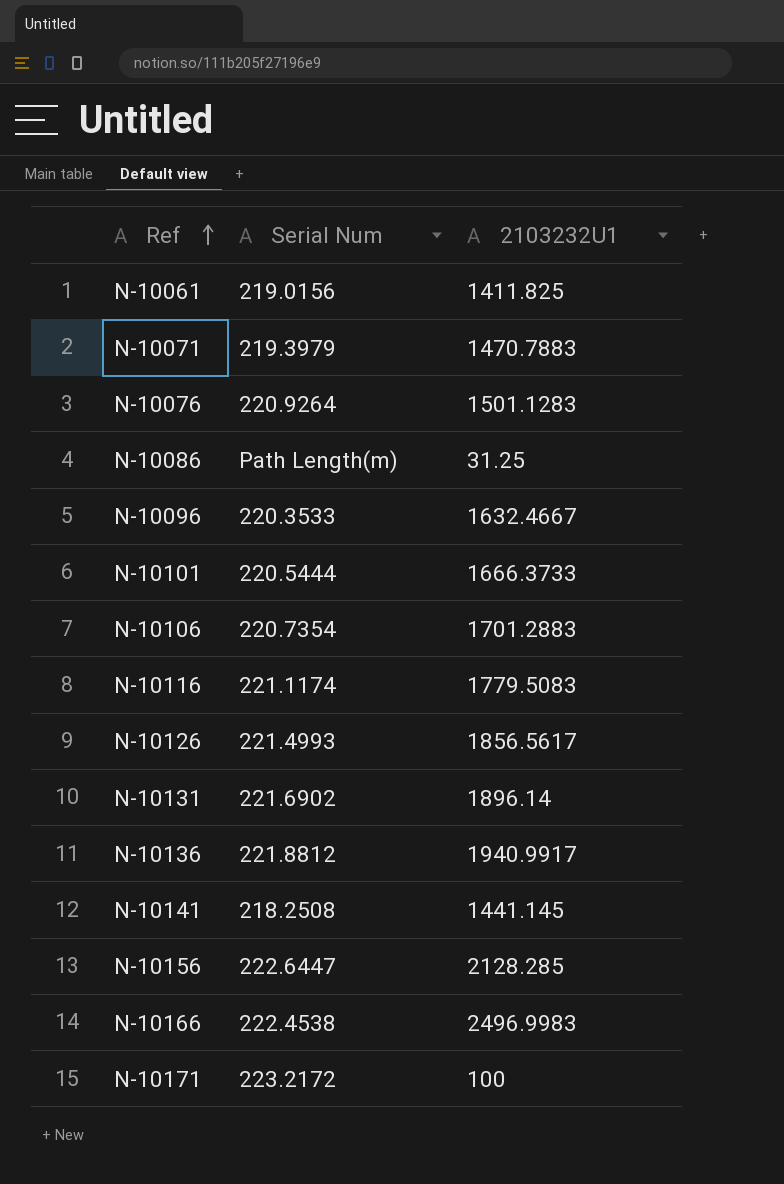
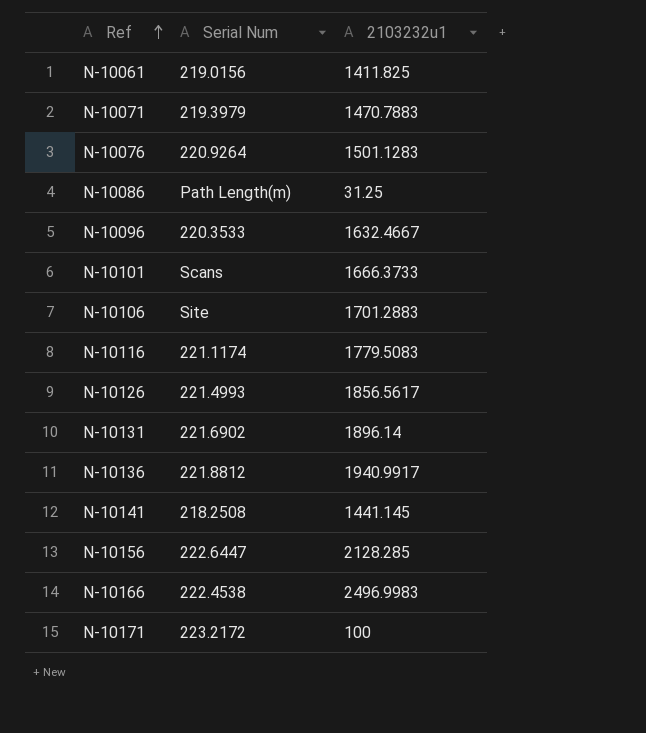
column name: 2103232U1 -> 2103232u1
N-10101 | Serial Num: 220.5444 -> Scans
N-10106 | Serial Num: 220.7354 -> Site

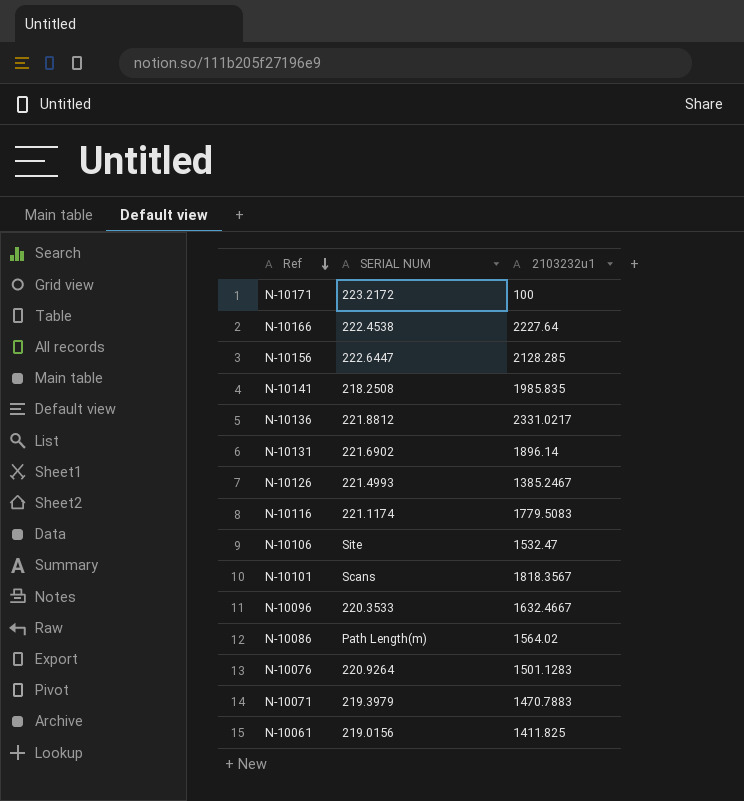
row order: Ref ascending -> Ref descending
column name: Serial Num -> SERIAL NUM
N-10166 | 2103232u1: 2496.9983 -> 2227.64
N-10141 | 2103232u1: 1441.145 -> 1985.835
N-10136 | 2103232u1: 1940.9917 -> 2331.0217
N-10126 | 2103232u1: 1856.5617 -> 1385.2467
N-10106 | 2103232u1: 1701.2883 -> 1532.47
N-10101 | 2103232u1: 1666.3733 -> 1818.3567
N-10086 | 2103232u1: 31.25 -> 1564.02

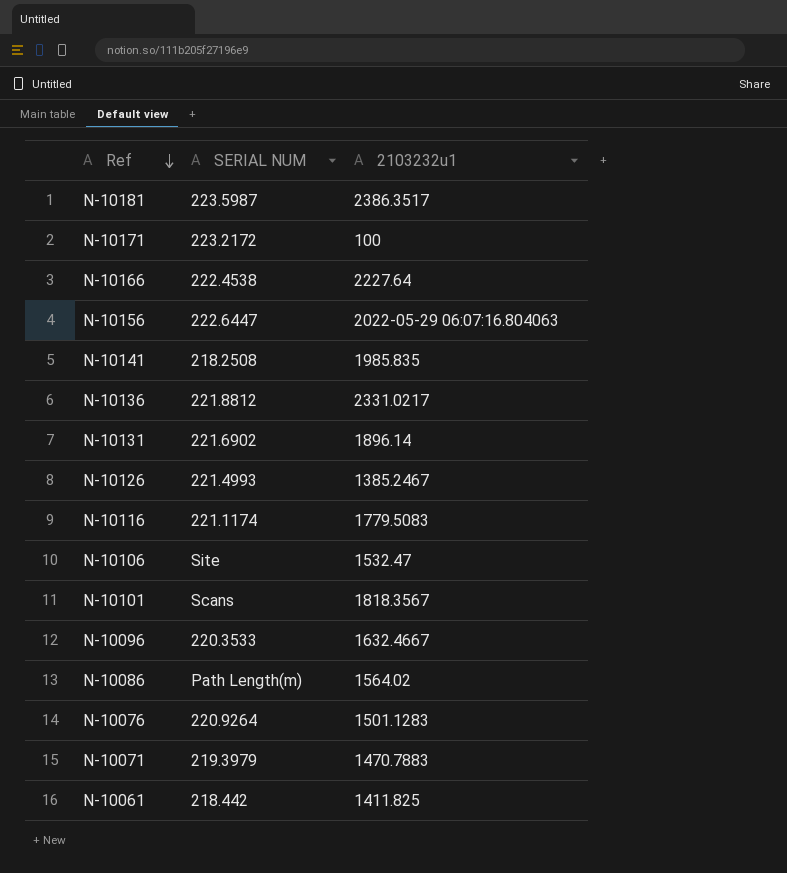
row N-10181: none -> 223.5987 | 2386.3517
N-10156 | 2103232u1: 2128.285 -> 2022-05-29 06:07:16.804063
N-10061 | SERIAL NUM: 219.0156 -> 218.442

